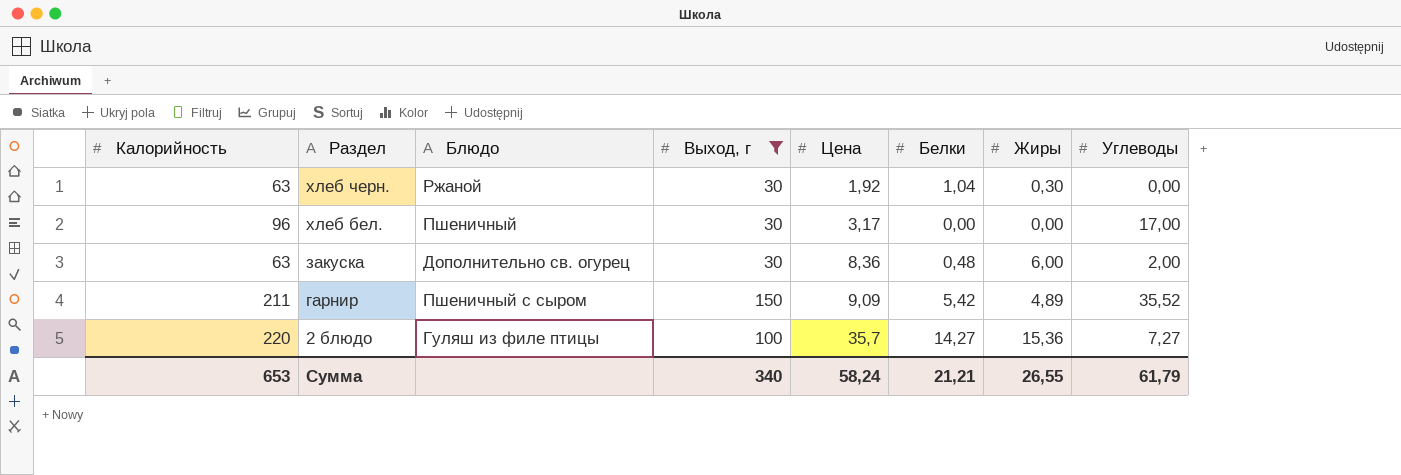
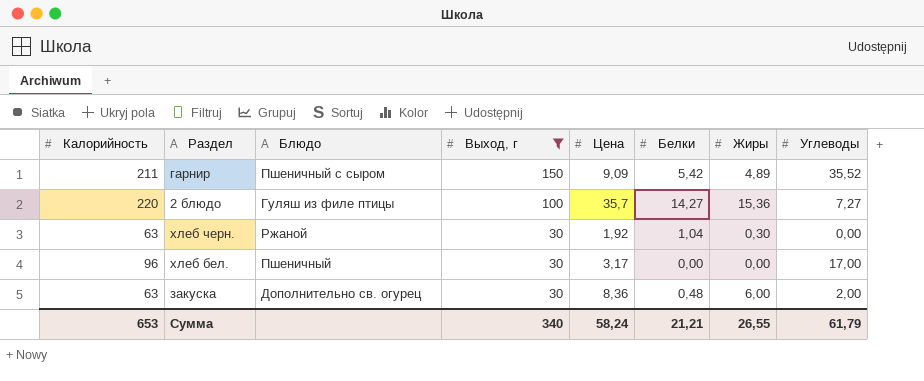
row order: Раздел descending -> Выход, г descending

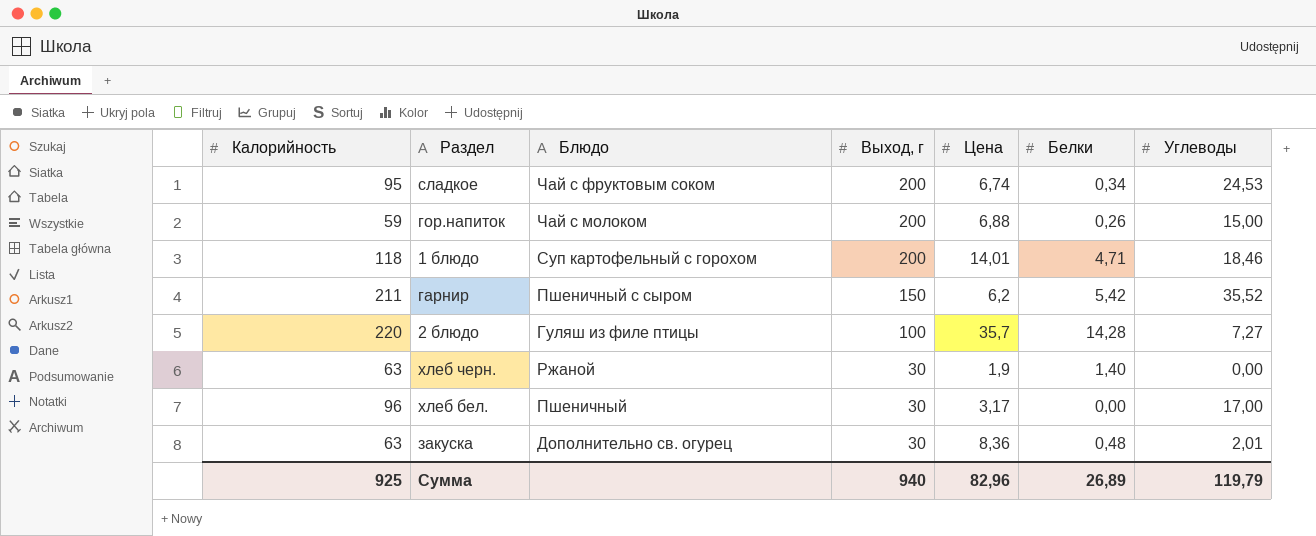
filter: Выход, г != 200 -> none
column Жиры | position: 7 -> none
гарнир | Цена: 9,09 -> 6,2
2 блюдо | Белки: 14,27 -> 14,28
хлеб черн. | Цена: 1,92 -> 1,9
хлеб черн. | Белки: 1,04 -> 1,40
закуска | Углеводы: 2,00 -> 2,01
Сумма | Калорийность: 653 -> 925
Сумма | Выход, г: 340 -> 940
Сумма | Цена: 58,24 -> 82,96
Сумма | Белки: 21,21 -> 26,89
Сумма | Углеводы: 61,79 -> 119,79

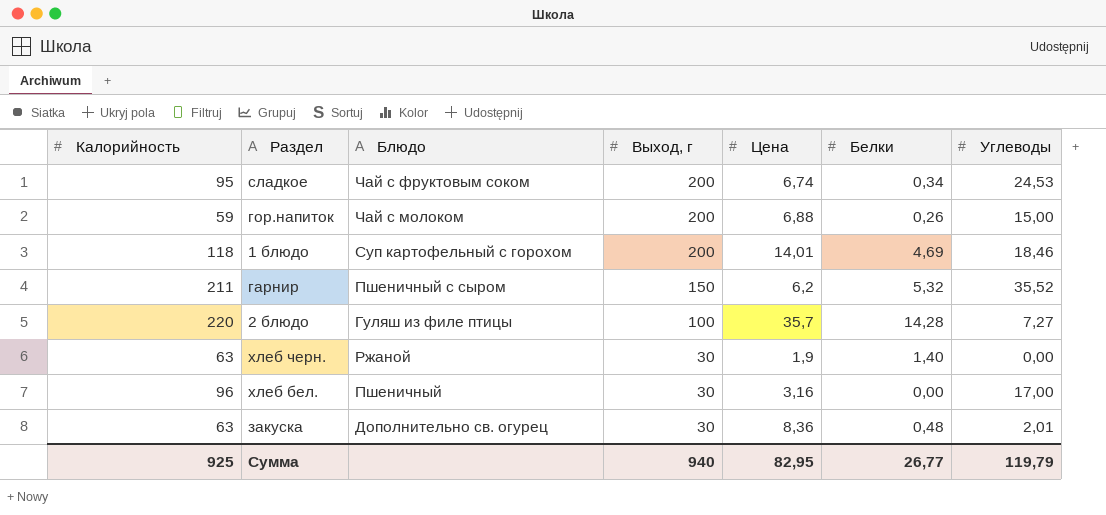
1 блюдо | Белки: 4,71 -> 4,69
гарнир | Белки: 5,42 -> 5,32
хлеб бел. | Цена: 3,17 -> 3,16
Сумма | Цена: 82,96 -> 82,95
Сумма | Белки: 26,89 -> 26,77

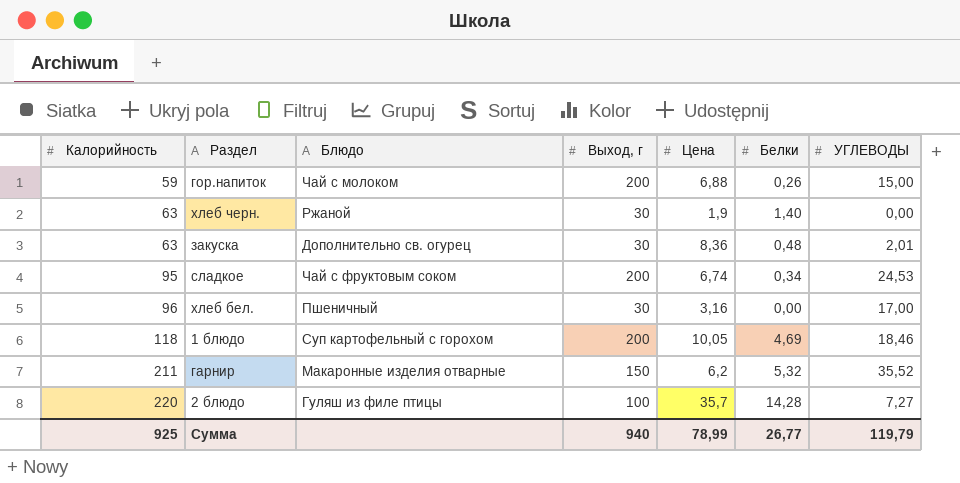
row order: Выход, г descending -> Калорийность ascending
column name: Углеводы -> УГЛЕВОДЫ
1 блюдо | Цена: 14,01 -> 10,05
гарнир | Блюдо: Пшеничный с сыром -> Макаронные изделия отварные
Сумма | Цена: 82,95 -> 78,99

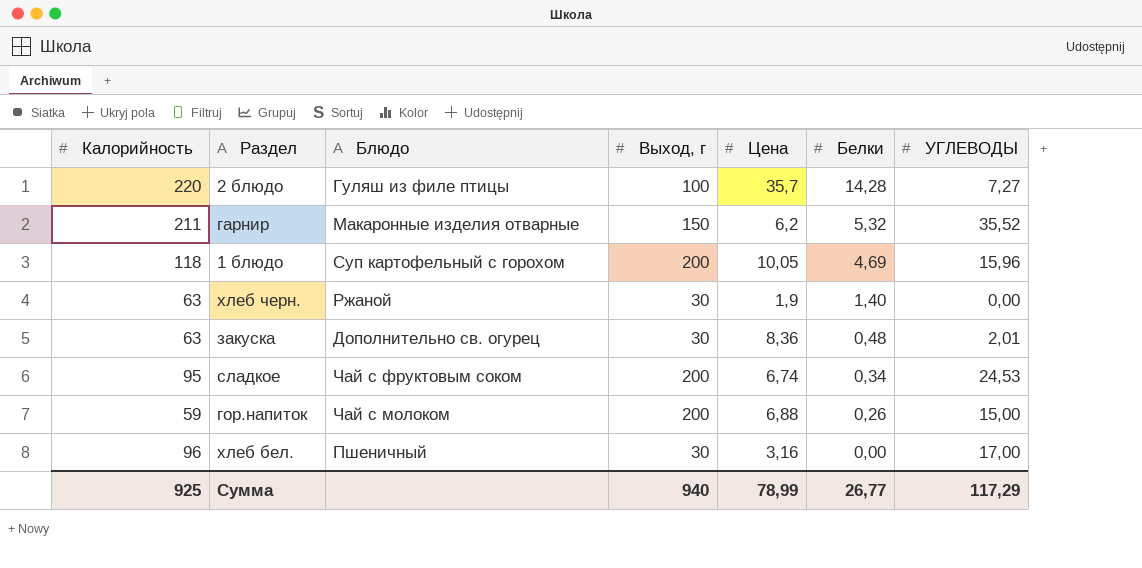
row order: Калорийность ascending -> Белки descending
1 блюдо | УГЛЕВОДЫ: 18,46 -> 15,96
Сумма | УГЛЕВОДЫ: 119,79 -> 117,29

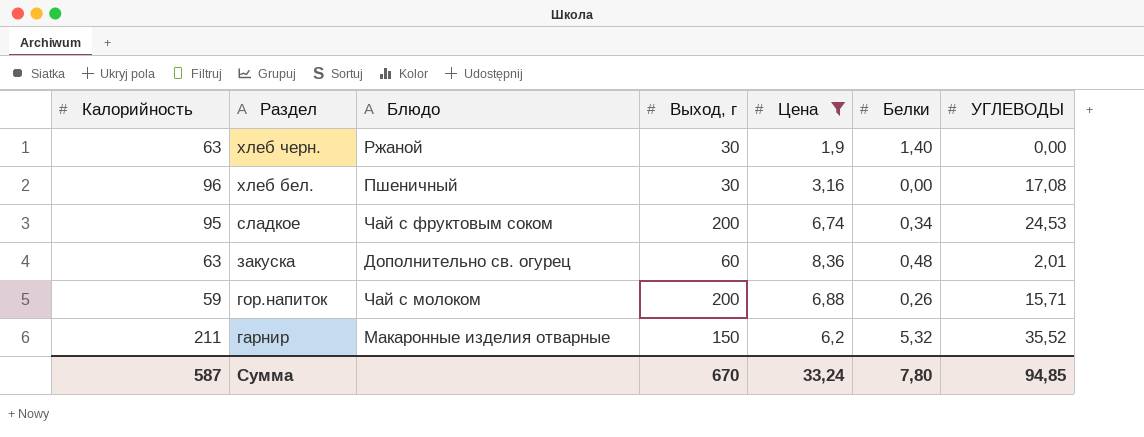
filter: none -> Цена <= 8,36
row order: Белки descending -> Раздел descending
хлеб бел. | УГЛЕВОДЫ: 17,00 -> 17,08
закуска | Выход, г: 30 -> 60
гор.напиток | УГЛЕВОДЫ: 15,00 -> 15,71
Сумма | Калорийность: 925 -> 587
Сумма | Выход, г: 940 -> 670
Сумма | Цена: 78,99 -> 33,24
Сумма | Белки: 26,77 -> 7,80
Сумма | УГЛЕВОДЫ: 117,29 -> 94,85

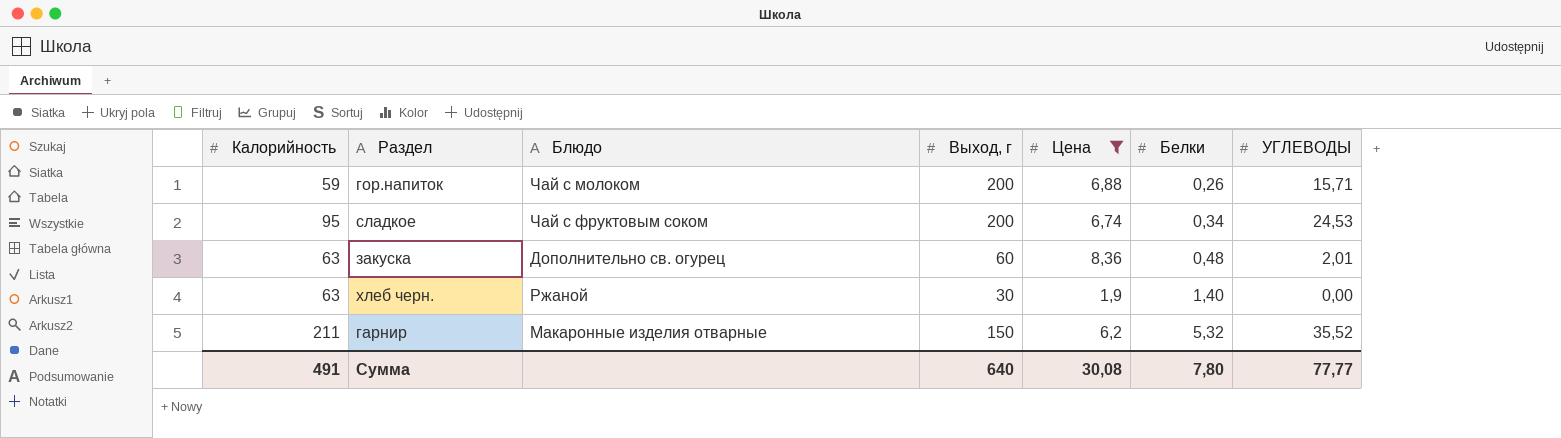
row order: Раздел descending -> Белки ascending
row хлеб бел.: 96 | Пшеничный | 30 | 3,16 | 0,00 | 17,08 -> none
Сумма | Калорийность: 587 -> 491
Сумма | Выход, г: 670 -> 640
Сумма | Цена: 33,24 -> 30,08
Сумма | УГЛЕВОДЫ: 94,85 -> 77,77

